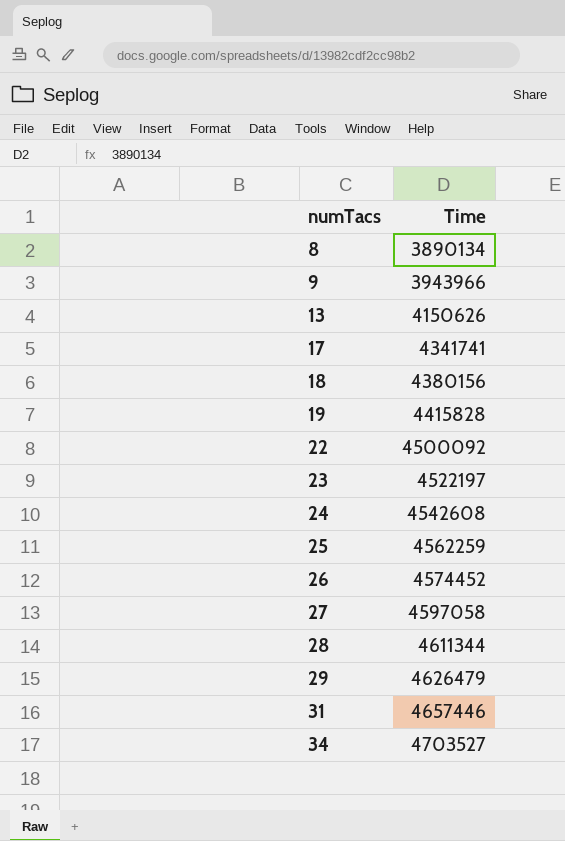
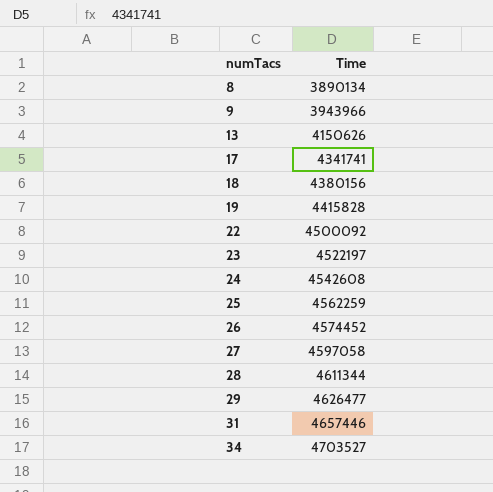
29 | Time: 4626479 -> 4626477

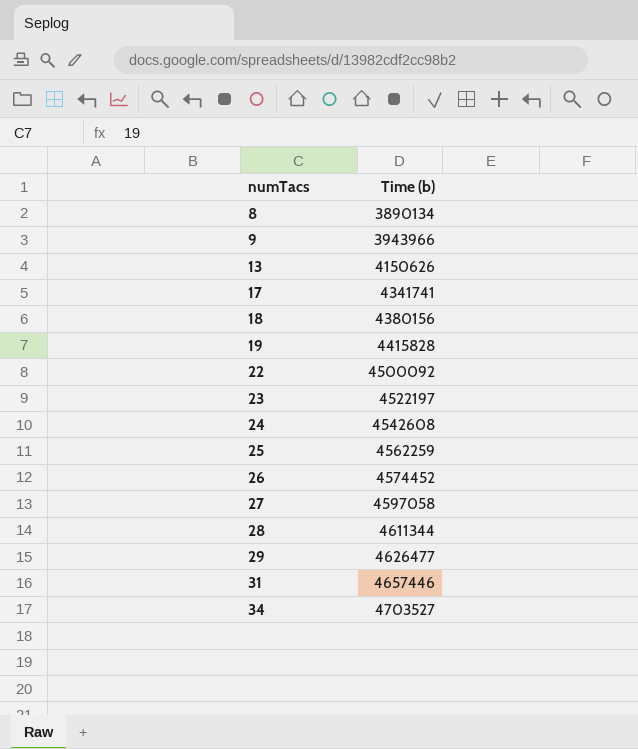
column name: Time -> Time (b)

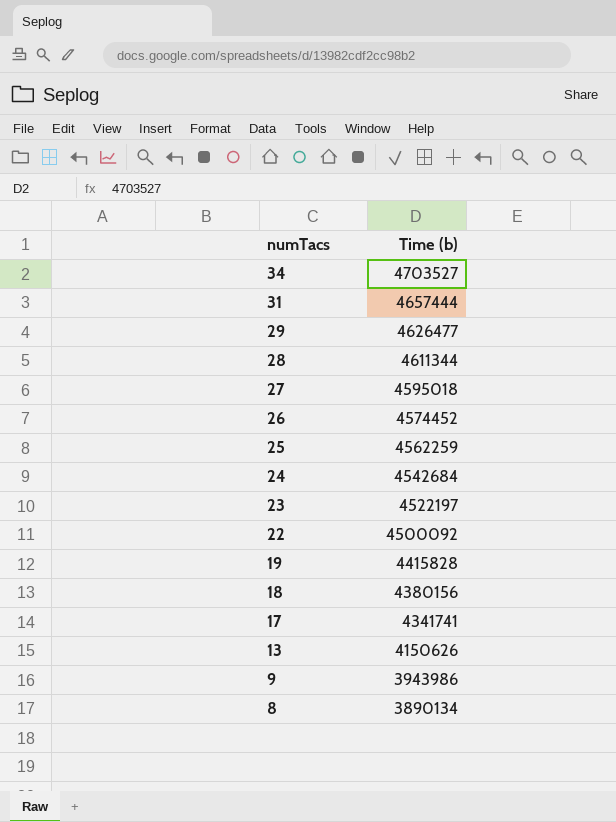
row order: numTacs ascending -> numTacs descending
31 | Time (b): 4657446 -> 4657444
27 | Time (b): 4597058 -> 4595018
24 | Time (b): 4542608 -> 4542684
9 | Time (b): 3943966 -> 3943986

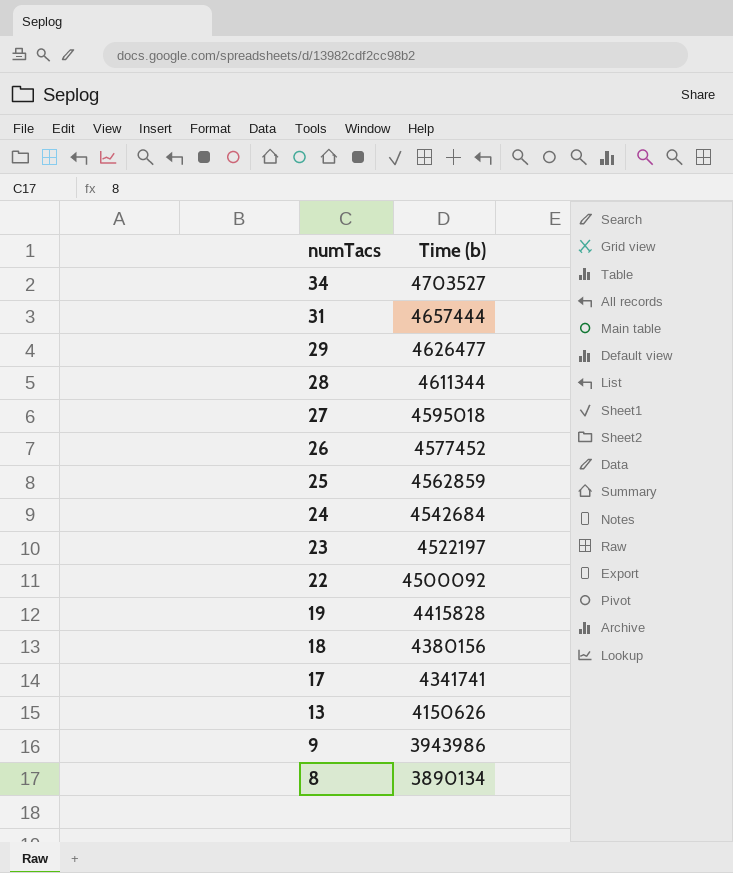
26 | Time (b): 4574452 -> 4577452
25 | Time (b): 4562259 -> 4562859

